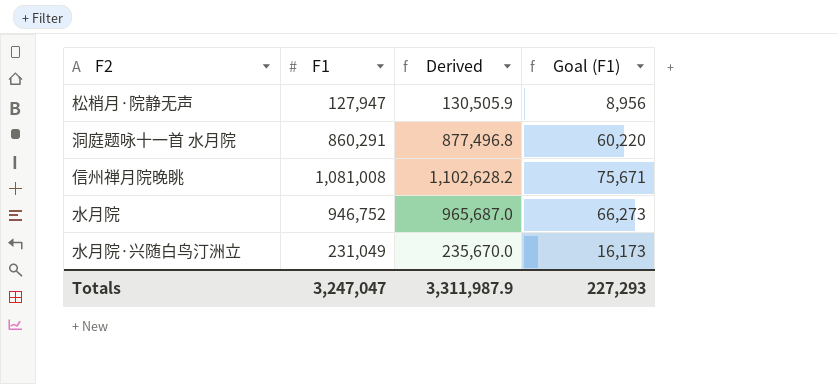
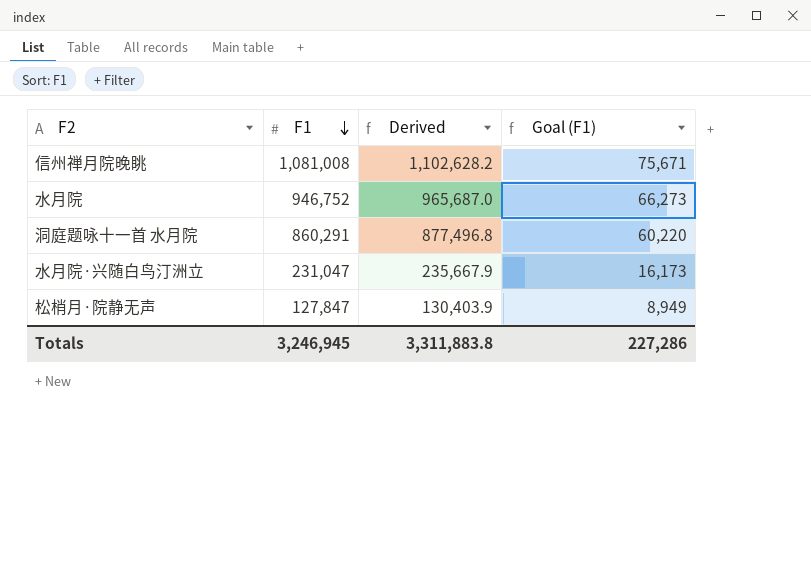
row order: none -> F1 descending
水月院·兴随白鸟汀洲立 | F1: 231,049 -> 231,047
水月院·兴随白鸟汀洲立 | Derived: 235,670.0 -> 235,667.9
松梢月·院静无声 | F1: 127,947 -> 127,847
松梢月·院静无声 | Derived: 130,505.9 -> 130,403.9
松梢月·院静无声 | Goal (F1): 8,956 -> 8,949
Totals | F1: 3,247,047 -> 3,246,945
Totals | Derived: 3,311,987.9 -> 3,311,883.8
Totals | Goal (F1): 227,293 -> 227,286

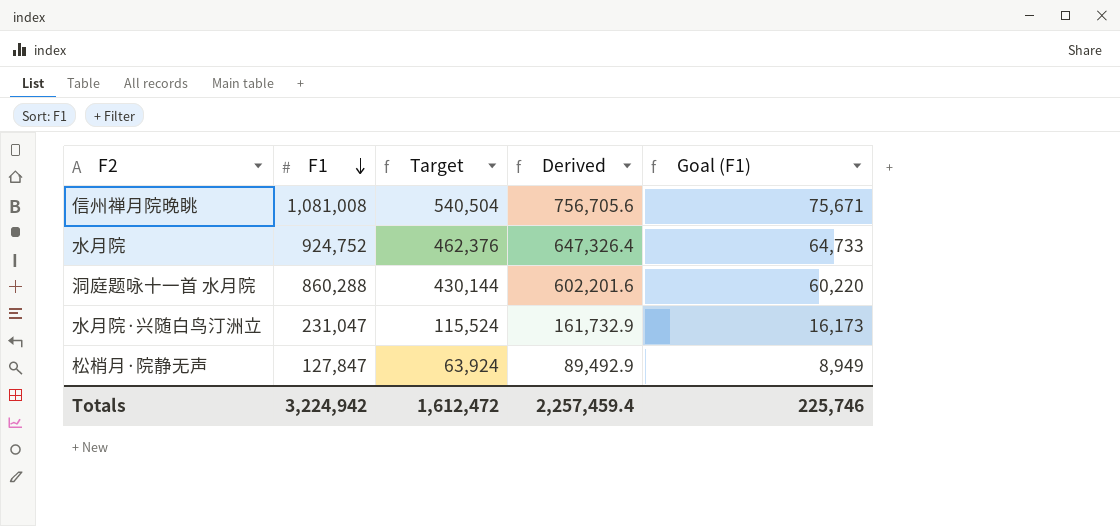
column Target | formula: none -> [F1] * 0.5
column Derived | formula: [F1] * 1.02 -> [F1] * 0.7
水月院 | F1: 946,752 -> 924,752
水月院 | Goal (F1): 66,273 -> 64,733
洞庭题咏十一首 水月院 | F1: 860,291 -> 860,288
Totals | F1: 3,246,945 -> 3,224,942
Totals | Derived: 3,311,883.8 -> 2,257,459.4
Totals | Goal (F1): 227,286 -> 225,746

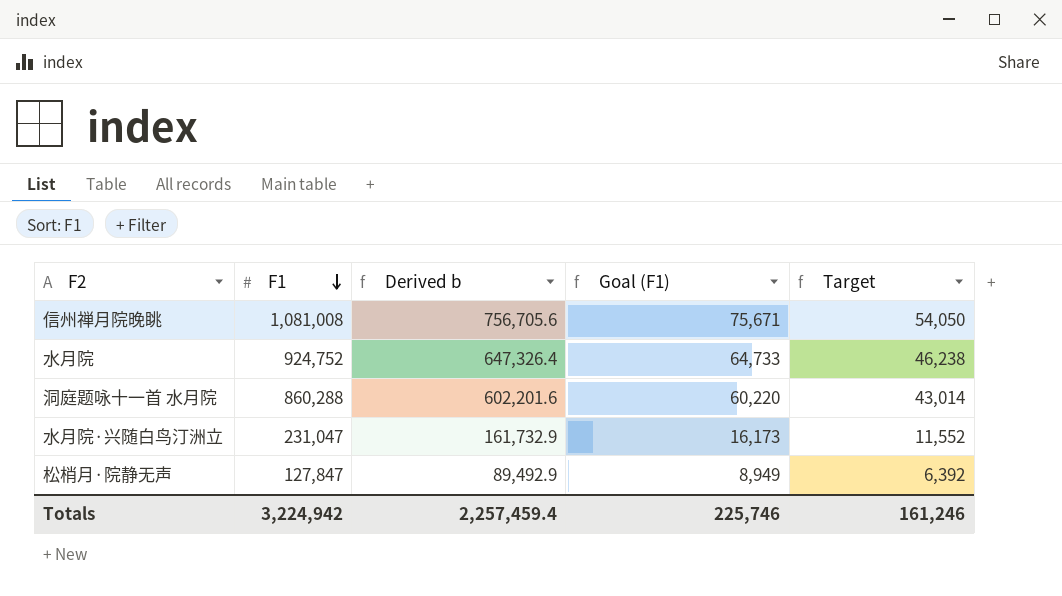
column name: Derived -> Derived b
column Target | formula: [F1] * 0.5 -> [F1] * 0.05
column Target | position: 3 -> 5
Totals | Target: 1,612,472 -> 161,246

